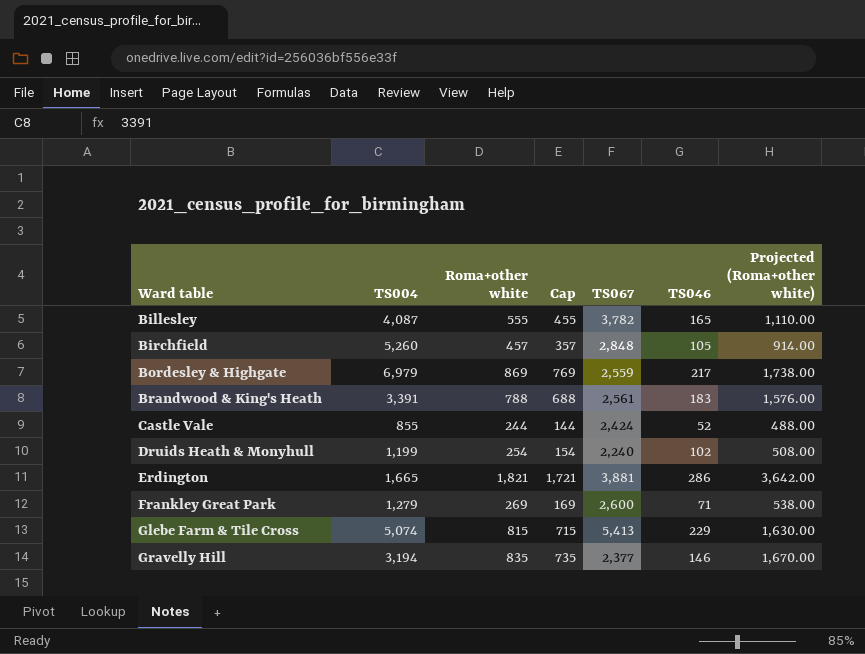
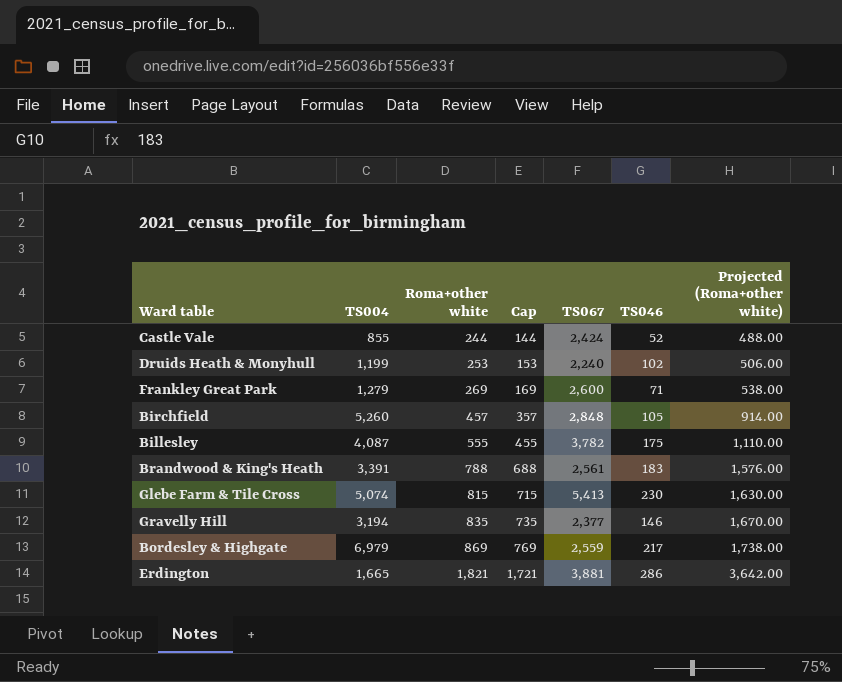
row order: Ward table ascending -> Roma+other white ascending
Druids Heath & Monyhull | Roma+other white: 254 -> 253
Druids Heath & Monyhull | Cap: 154 -> 153
Druids Heath & Monyhull | Projected (Roma+other white): 508.00 -> 506.00
Billesley | TS046: 165 -> 175
Glebe Farm & Tile Cross | TS046: 229 -> 230

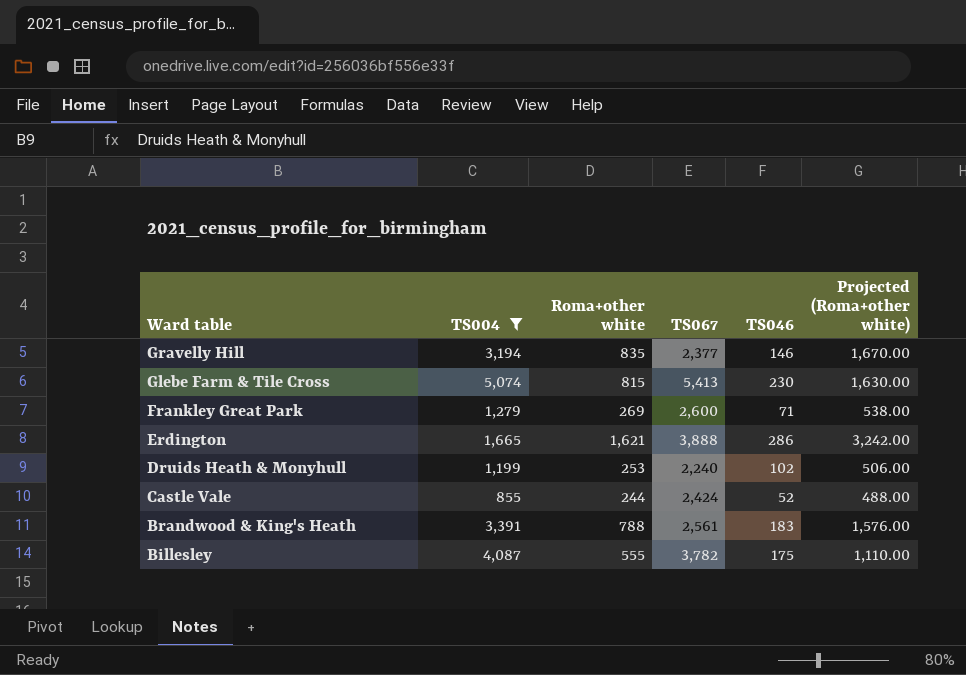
filter: none -> TS004 <= 5,074
row order: Roma+other white ascending -> Ward table descending
column Cap | formula: [Roma+other white] - 100 -> none
Erdington | Roma+other white: 1,821 -> 1,621
Erdington | TS067: 3,881 -> 3,888
Erdington | Projected (Roma+other white): 3,642.00 -> 3,242.00

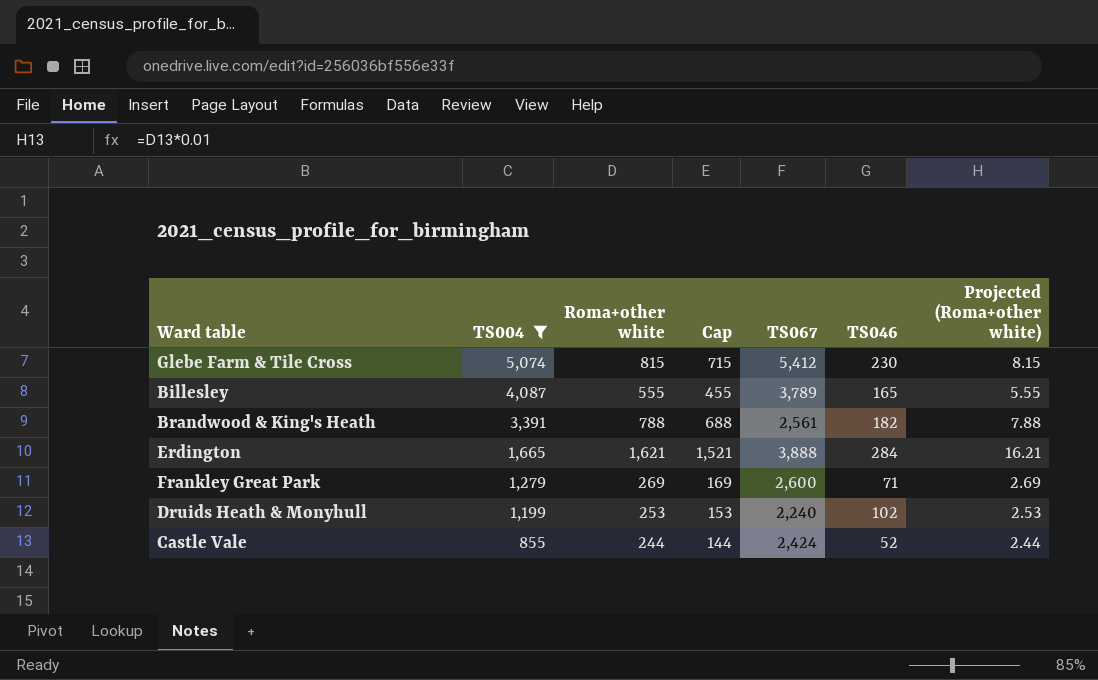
row order: Ward table descending -> TS004 descending
column Cap | formula: none -> [Roma+other white] - 100
column Projected (Roma+other white) | formula: [Roma+other white] * 2 -> [Roma+other white] * 0.01
row Gravelly Hill: 3,194 | 835 | 2,377 | 146 | 1,670.00 -> none
Glebe Farm & Tile Cross | TS067: 5,413 -> 5,412
Billesley | TS067: 3,782 -> 3,789
Billesley | TS046: 175 -> 165
Brandwood & King's Heath | TS046: 183 -> 182
Erdington | TS046: 286 -> 284

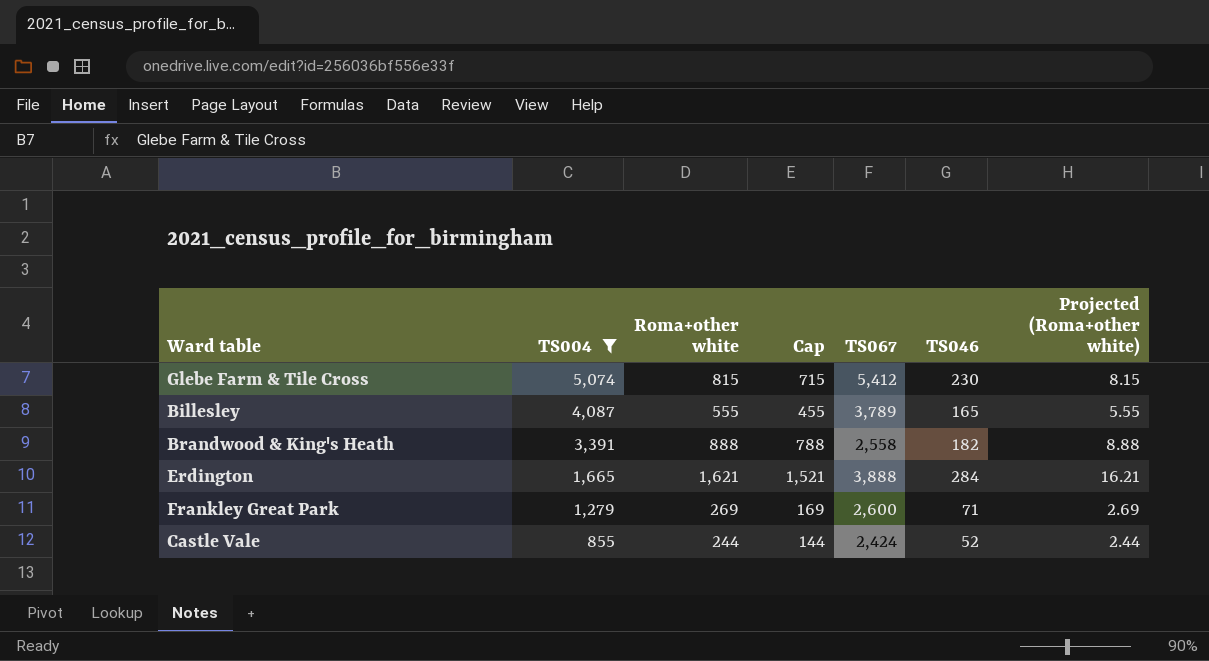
row Druids Heath & Monyhull: 1,199 | 253 | 153 | 2,240 | 102 | 2.53 -> none
Brandwood & King's Heath | Roma+other white: 788 -> 888
Brandwood & King's Heath | Cap: 688 -> 788
Brandwood & King's Heath | TS067: 2,561 -> 2,558
Brandwood & King's Heath | Projected (Roma+other white): 7.88 -> 8.88

